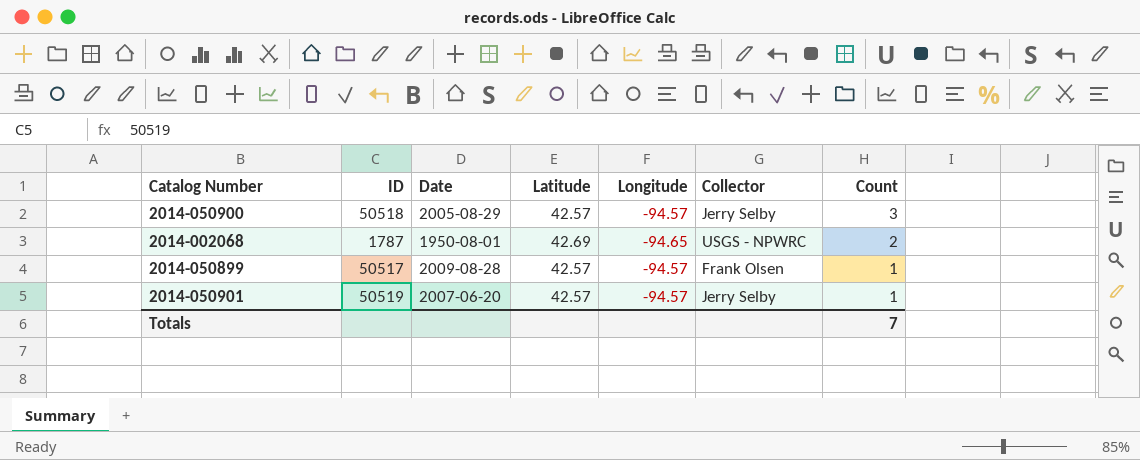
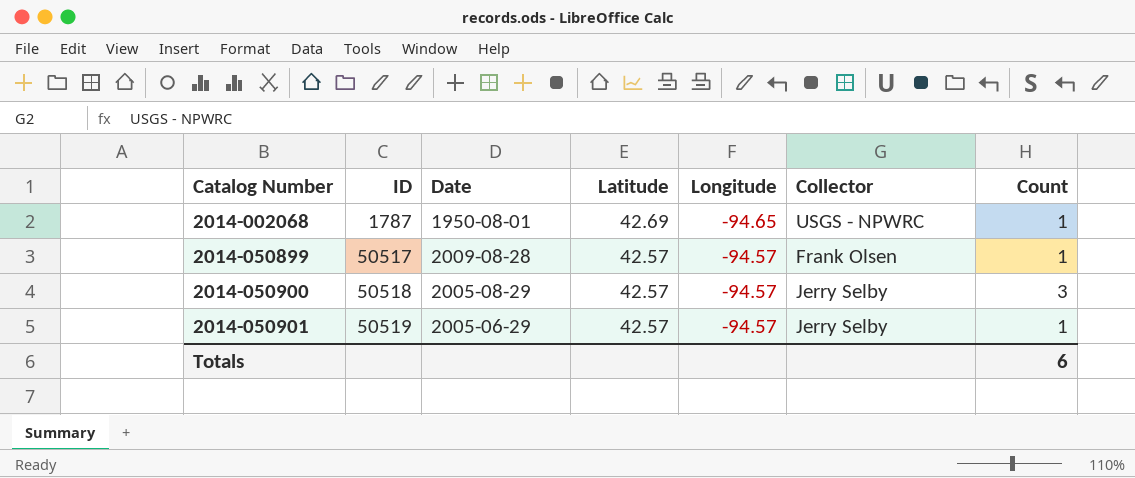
row order: Count descending -> Catalog Number ascending
2014-002068 | Count: 2 -> 1
2014-050901 | Date: 2007-06-20 -> 2005-06-29
Totals | Count: 7 -> 6

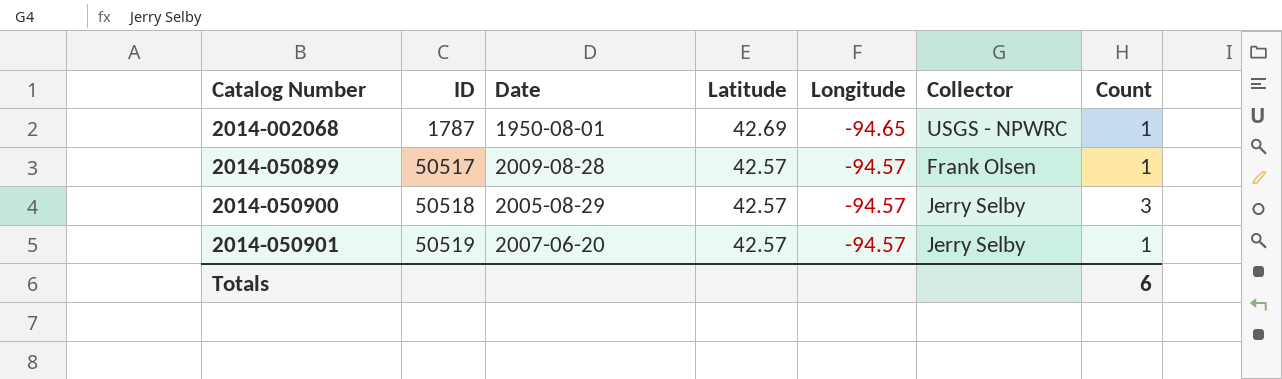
2014-050901 | Date: 2005-06-29 -> 2007-06-20

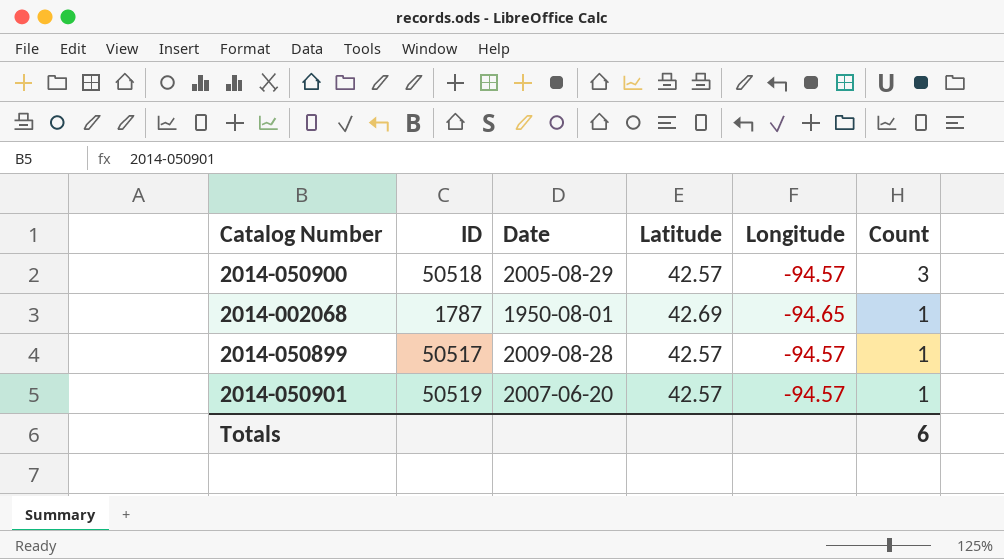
row order: Catalog Number ascending -> Count descending
column Collector | position: 6 -> none

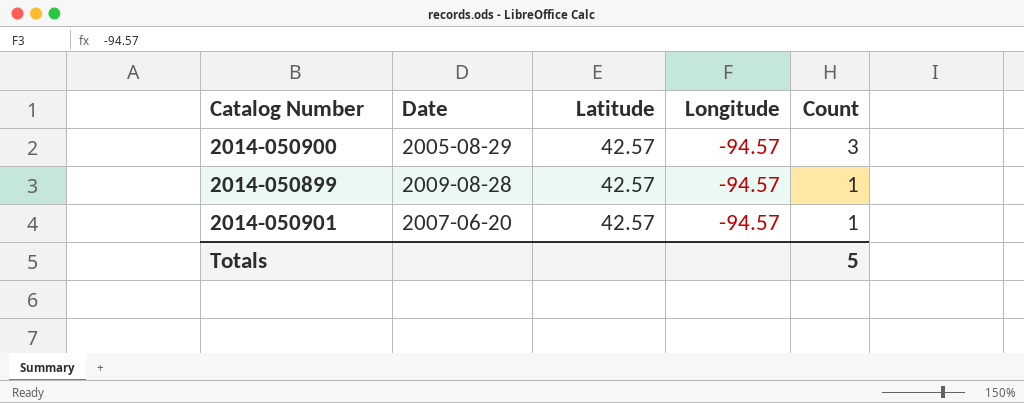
column ID | position: 2 -> none
row 2014-002068: 1787 | 1950-08-01 | 42.69 | -94.65 | 1 -> none
Totals | Count: 6 -> 5

